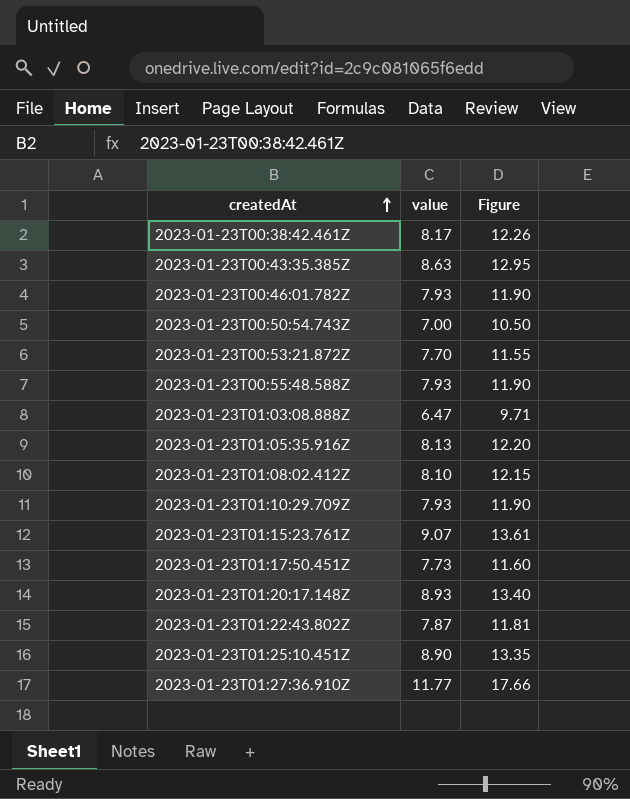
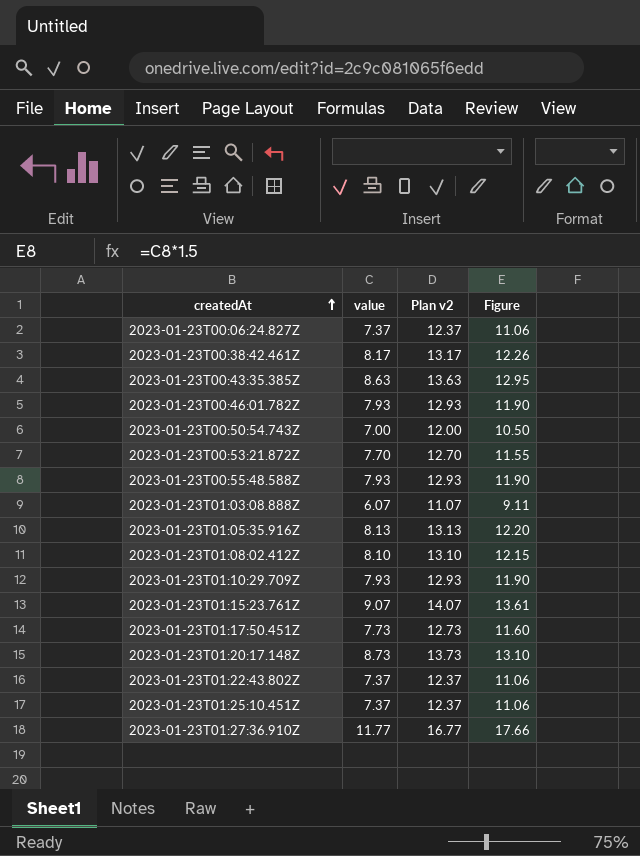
column Plan v2 | formula: none -> [value] + 5
row 2023-01-23T00:06:24.827Z: none -> 7.37 | 12.37 | 11.06
2023-01-23T01:03:08.888Z | value: 6.47 -> 6.07
2023-01-23T01:03:08.888Z | Figure: 9.71 -> 9.11
2023-01-23T01:20:17.148Z | value: 8.93 -> 8.73
2023-01-23T01:20:17.148Z | Figure: 13.40 -> 13.10
2023-01-23T01:22:43.802Z | value: 7.87 -> 7.37
2023-01-23T01:22:43.802Z | Figure: 11.81 -> 11.06
2023-01-23T01:25:10.451Z | value: 8.90 -> 7.37
2023-01-23T01:25:10.451Z | Figure: 13.35 -> 11.06

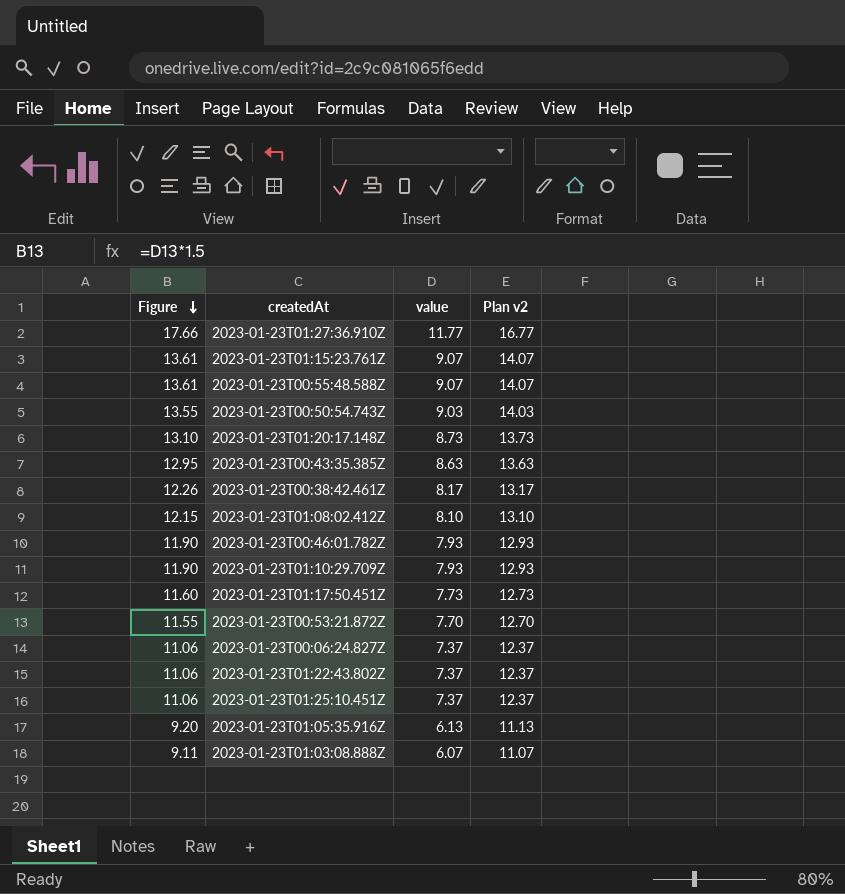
row order: createdAt ascending -> Figure descending
column Figure | position: 4 -> 1
2023-01-23T00:55:48.588Z | Figure: 11.90 -> 13.61
2023-01-23T00:55:48.588Z | value: 7.93 -> 9.07
2023-01-23T00:55:48.588Z | Plan v2: 12.93 -> 14.07
2023-01-23T00:50:54.743Z | Figure: 10.50 -> 13.55
2023-01-23T00:50:54.743Z | value: 7.00 -> 9.03
2023-01-23T00:50:54.743Z | Plan v2: 12.00 -> 14.03
2023-01-23T01:05:35.916Z | Figure: 12.20 -> 9.20
2023-01-23T01:05:35.916Z | value: 8.13 -> 6.13
2023-01-23T01:05:35.916Z | Plan v2: 13.13 -> 11.13

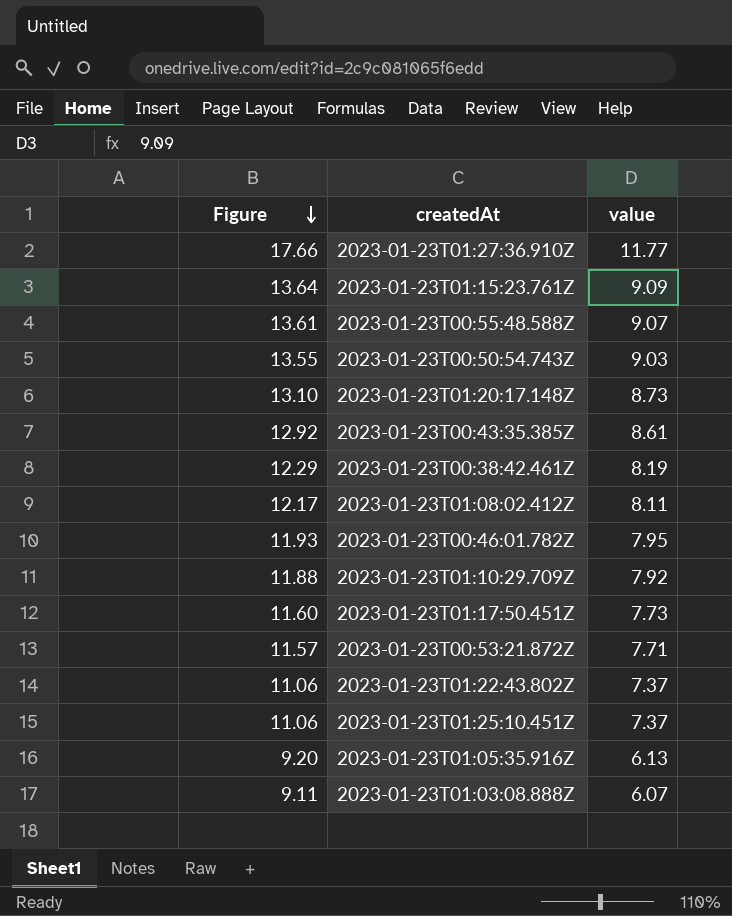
column Plan v2 | formula: [value] + 5 -> none
row 2023-01-23T00:06:24.827Z: 11.06 | 7.37 | 12.37 -> none
2023-01-23T01:15:23.761Z | Figure: 13.61 -> 13.64
2023-01-23T01:15:23.761Z | value: 9.07 -> 9.09
2023-01-23T00:43:35.385Z | Figure: 12.95 -> 12.92
2023-01-23T00:43:35.385Z | value: 8.63 -> 8.61
2023-01-23T00:38:42.461Z | Figure: 12.26 -> 12.29
2023-01-23T00:38:42.461Z | value: 8.17 -> 8.19
2023-01-23T01:08:02.412Z | Figure: 12.15 -> 12.17
2023-01-23T01:08:02.412Z | value: 8.10 -> 8.11
2023-01-23T00:46:01.782Z | Figure: 11.90 -> 11.93
2023-01-23T00:46:01.782Z | value: 7.93 -> 7.95
2023-01-23T01:10:29.709Z | Figure: 11.90 -> 11.88
2023-01-23T01:10:29.709Z | value: 7.93 -> 7.92
2023-01-23T00:53:21.872Z | Figure: 11.55 -> 11.57
2023-01-23T00:53:21.872Z | value: 7.70 -> 7.71

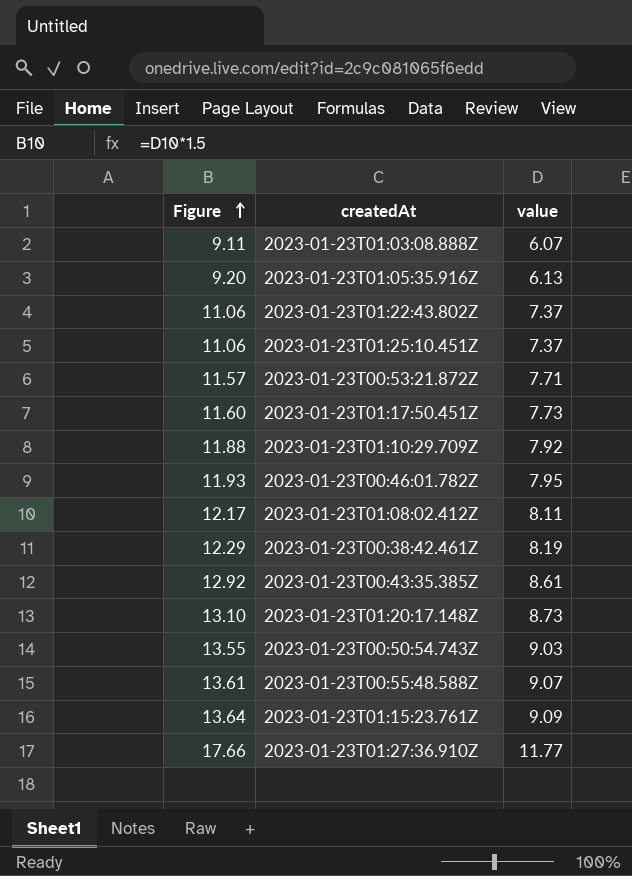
row order: Figure descending -> Figure ascending

